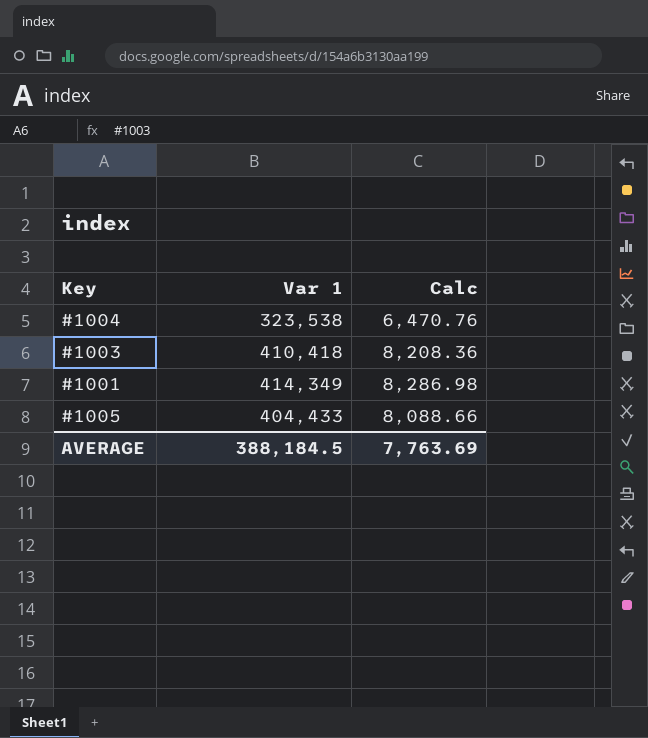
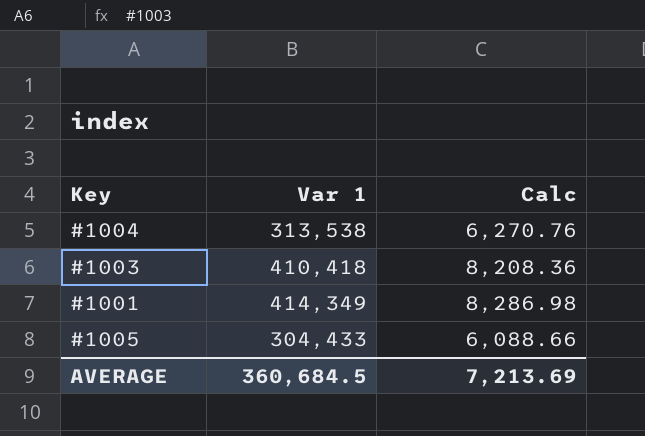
#1004 | Var 1: 323,538 -> 313,538
#1004 | Calc: 6,470.76 -> 6,270.76
#1005 | Var 1: 404,433 -> 304,433
#1005 | Calc: 8,088.66 -> 6,088.66
AVERAGE | Var 1: 388,184.5 -> 360,684.5
AVERAGE | Calc: 7,763.69 -> 7,213.69

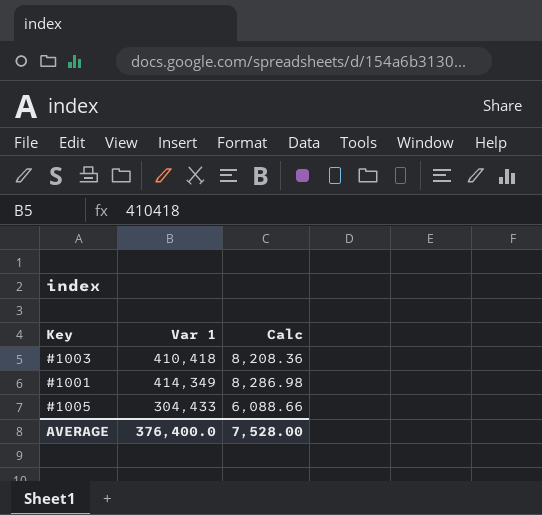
row #1004: 313,538 | 6,270.76 -> none
AVERAGE | Var 1: 360,684.5 -> 376,400.0
AVERAGE | Calc: 7,213.69 -> 7,528.00

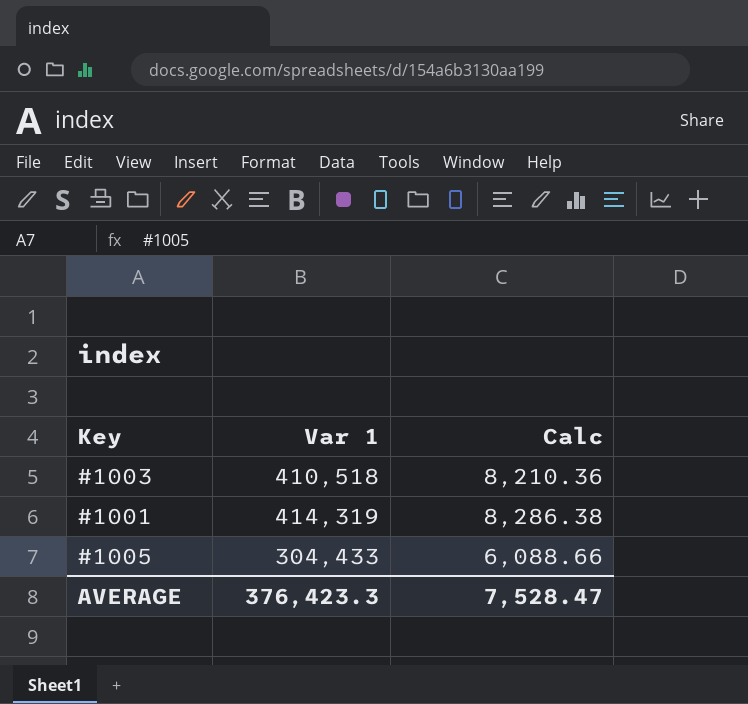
#1003 | Var 1: 410,418 -> 410,518
#1003 | Calc: 8,208.36 -> 8,210.36
#1001 | Var 1: 414,349 -> 414,319
#1001 | Calc: 8,286.98 -> 8,286.38
AVERAGE | Var 1: 376,400.0 -> 376,423.3
AVERAGE | Calc: 7,528.00 -> 7,528.47

